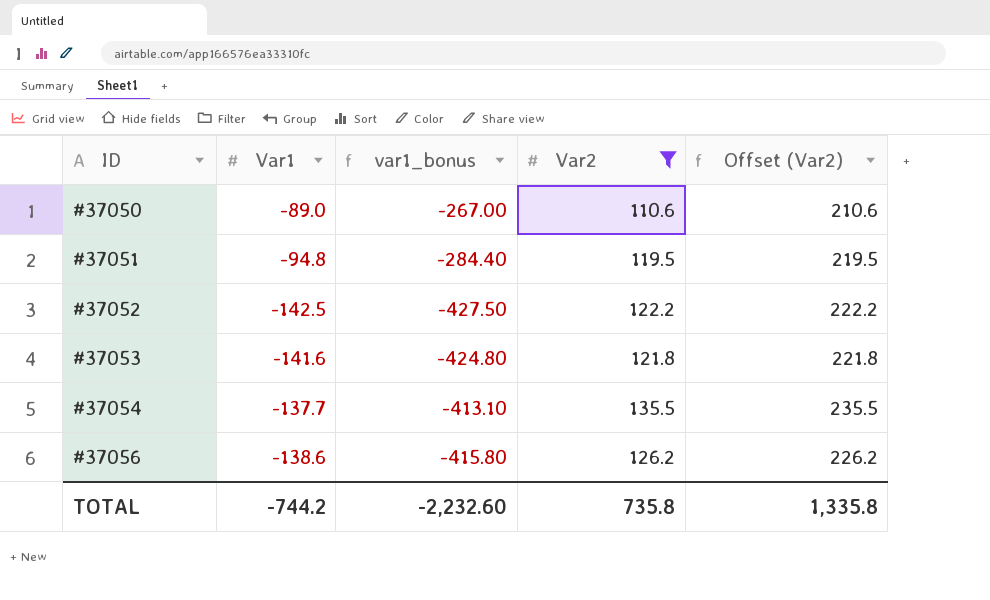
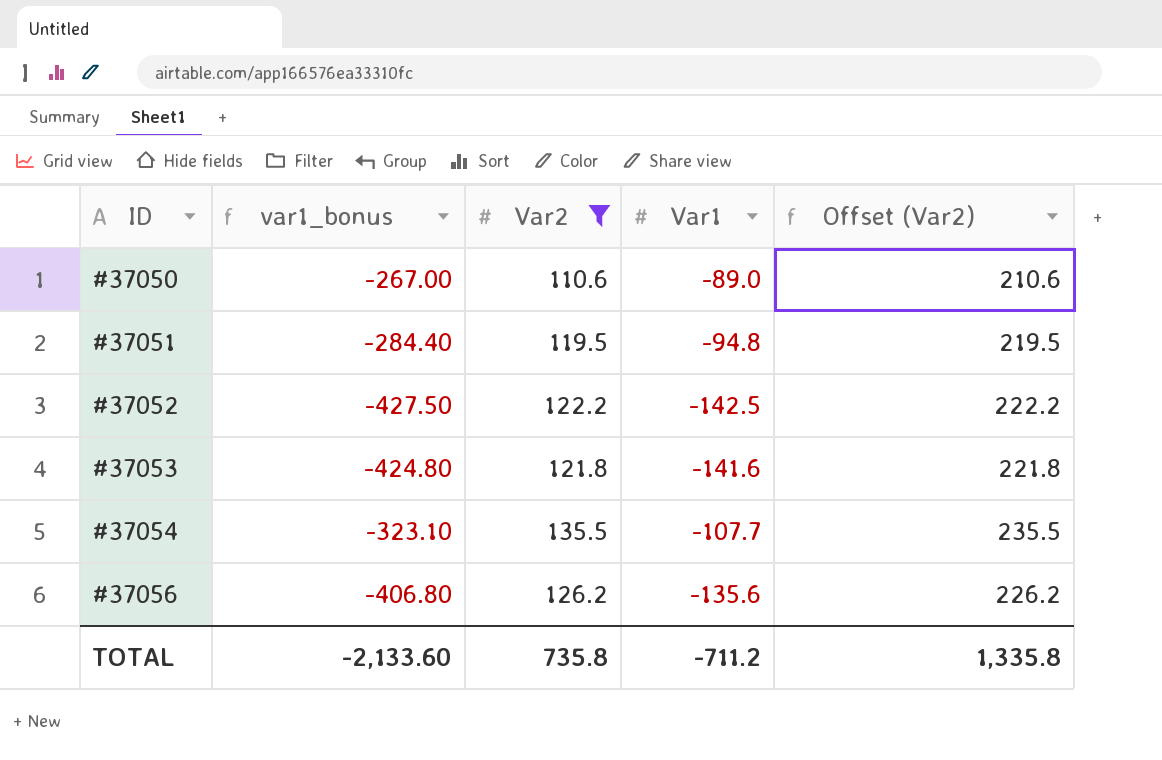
column Var1 | position: 2 -> 4
#37054 | var1_bonus: -413.10 -> -323.10
#37054 | Var1: -137.7 -> -107.7
#37056 | var1_bonus: -415.80 -> -406.80
#37056 | Var1: -138.6 -> -135.6
TOTAL | var1_bonus: -2,232.60 -> -2,133.60
TOTAL | Var1: -744.2 -> -711.2

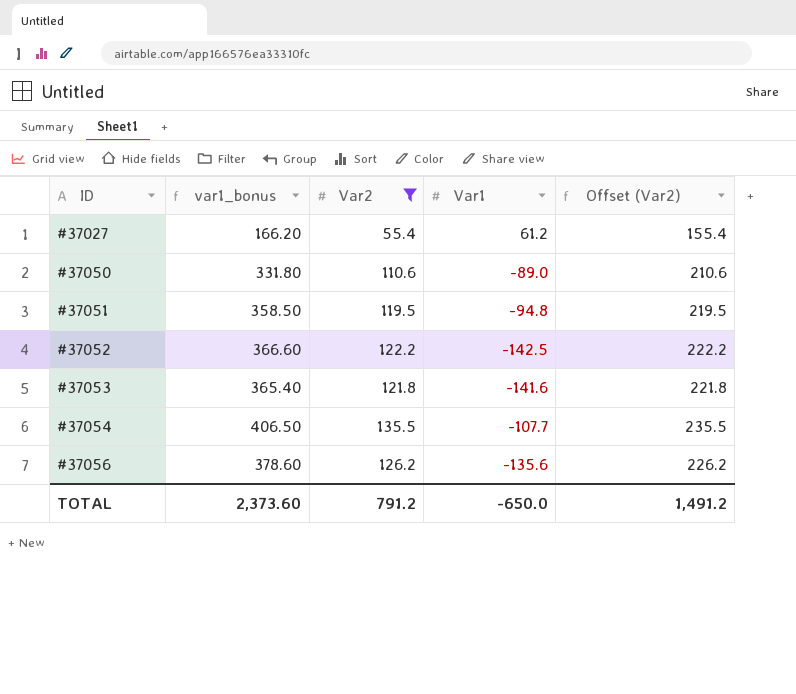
column var1_bonus | formula: [Var1] * 3 -> [Var2] * 3
row #37027: none -> 166.20 | 55.4 | 61.2 | 155.4
TOTAL | var1_bonus: -2,133.60 -> 2,373.60
TOTAL | Var2: 735.8 -> 791.2
TOTAL | Var1: -711.2 -> -650.0
TOTAL | Offset (Var2): 1,335.8 -> 1,491.2

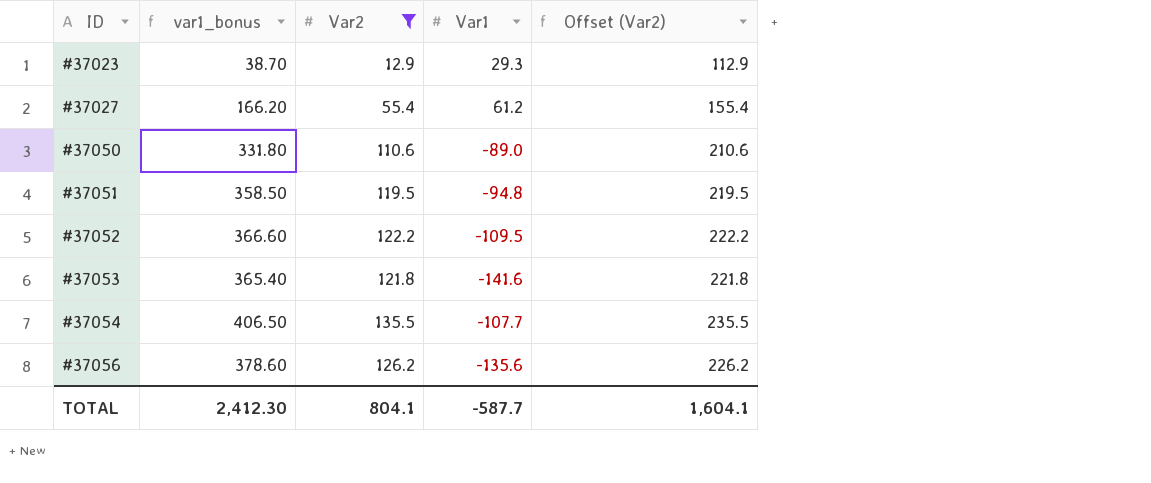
row #37023: none -> 38.70 | 12.9 | 29.3 | 112.9
#37052 | Var1: -142.5 -> -109.5
TOTAL | var1_bonus: 2,373.60 -> 2,412.30
TOTAL | Var2: 791.2 -> 804.1
TOTAL | Var1: -650.0 -> -587.7
TOTAL | Offset (Var2): 1,491.2 -> 1,604.1

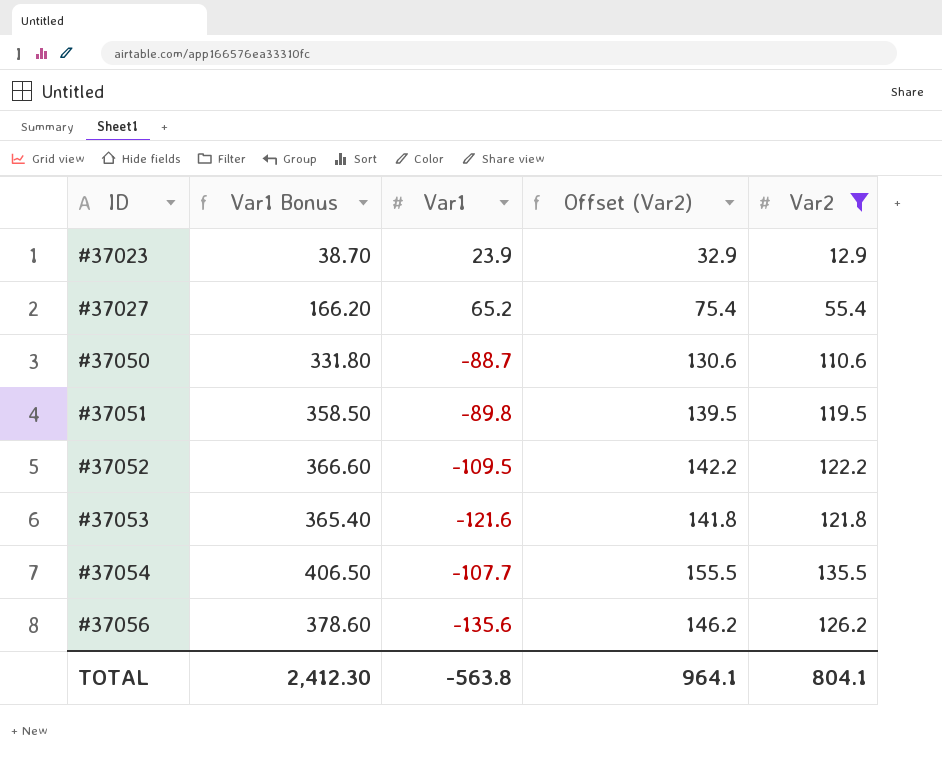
column name: var1_bonus -> Var1 Bonus
column Offset (Var2) | formula: [Var2] + 100 -> [Var2] + 20
column Var2 | position: 3 -> 5
#37023 | Var1: 29.3 -> 23.9
#37027 | Var1: 61.2 -> 65.2
#37050 | Var1: -89.0 -> -88.7
#37051 | Var1: -94.8 -> -89.8
#37053 | Var1: -141.6 -> -121.6
TOTAL | Var1: -587.7 -> -563.8
TOTAL | Offset (Var2): 1,604.1 -> 964.1

